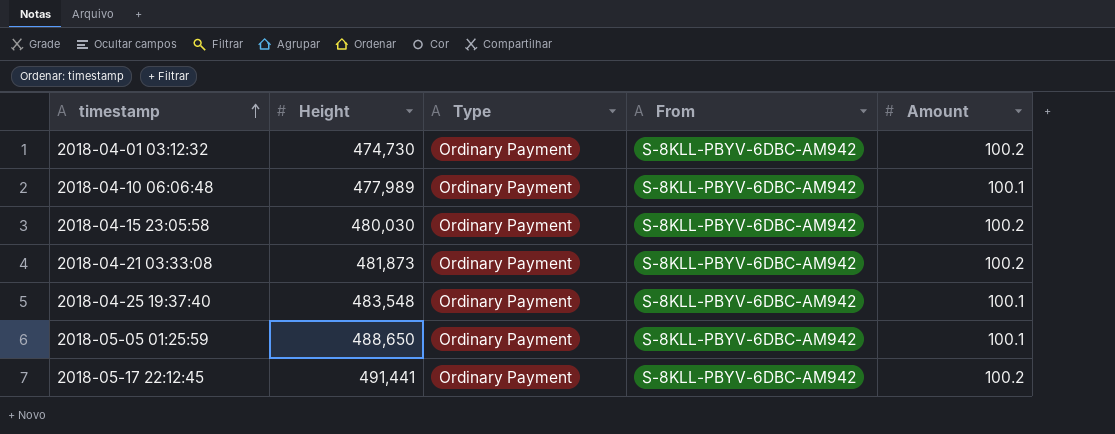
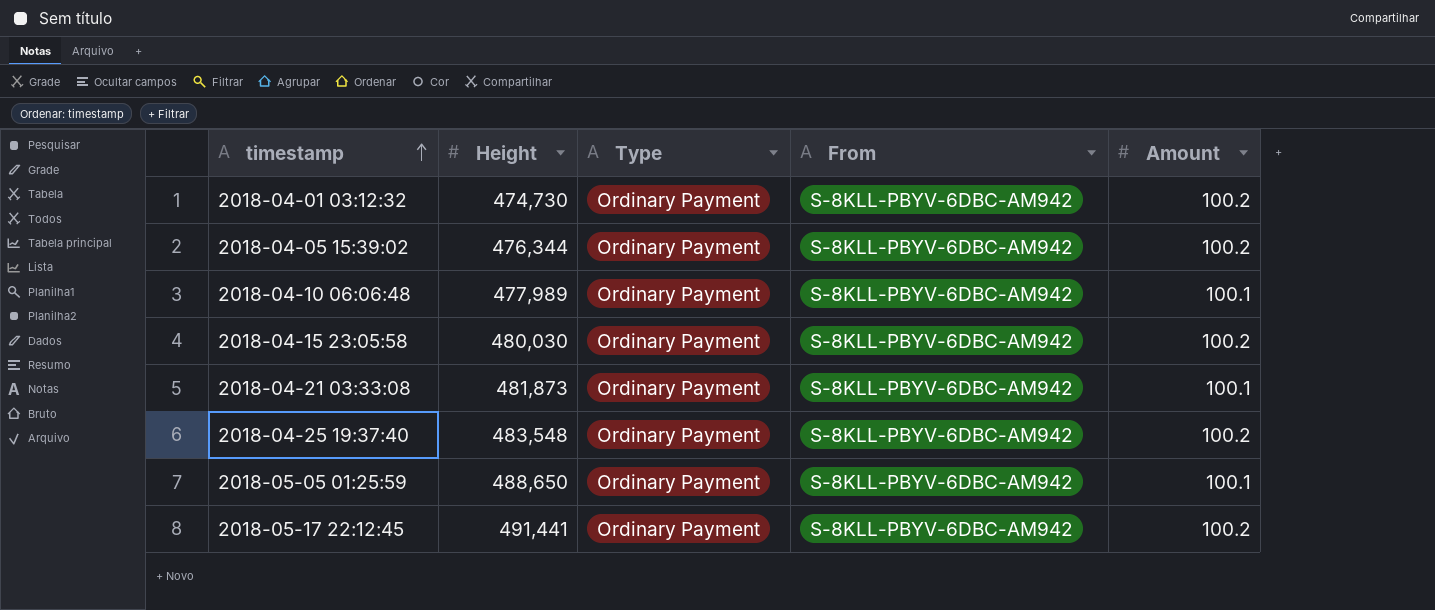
row 2018-04-05 15:39:02: none -> 476,344 | Ordinary Payment | S-8KLL-PBYV-6DBC-AM942 | 100.2
2018-04-21 03:33:08 | Amount: 100.2 -> 100.1
2018-04-25 19:37:40 | Amount: 100.1 -> 100.2

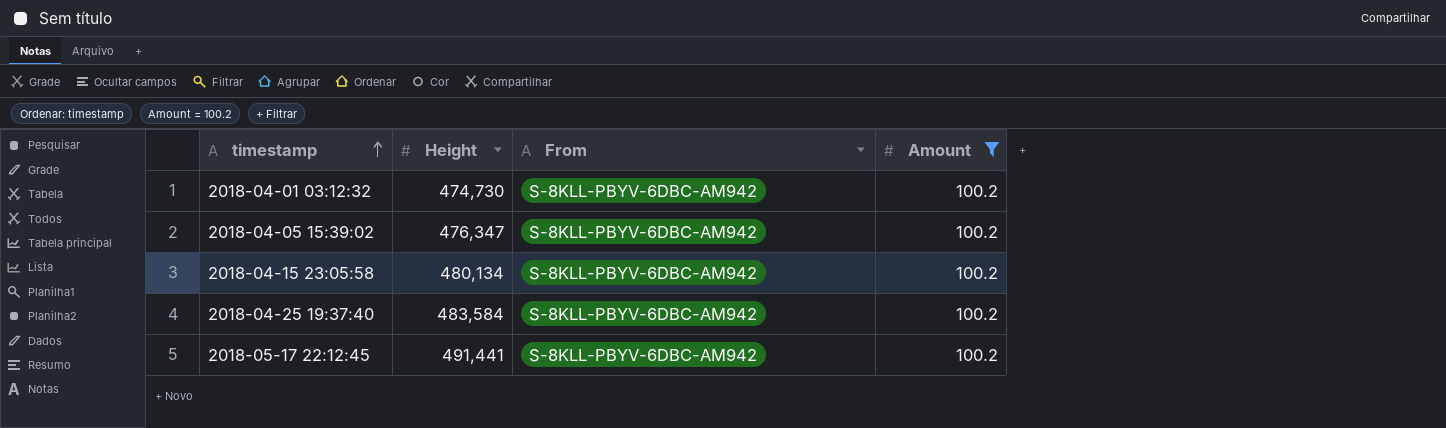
filter: none -> Amount = 100.2
column Type | position: 3 -> none
2018-04-05 15:39:02 | Height: 476,344 -> 476,347
2018-04-15 23:05:58 | Height: 480,030 -> 480,134
2018-04-25 19:37:40 | Height: 483,548 -> 483,584

